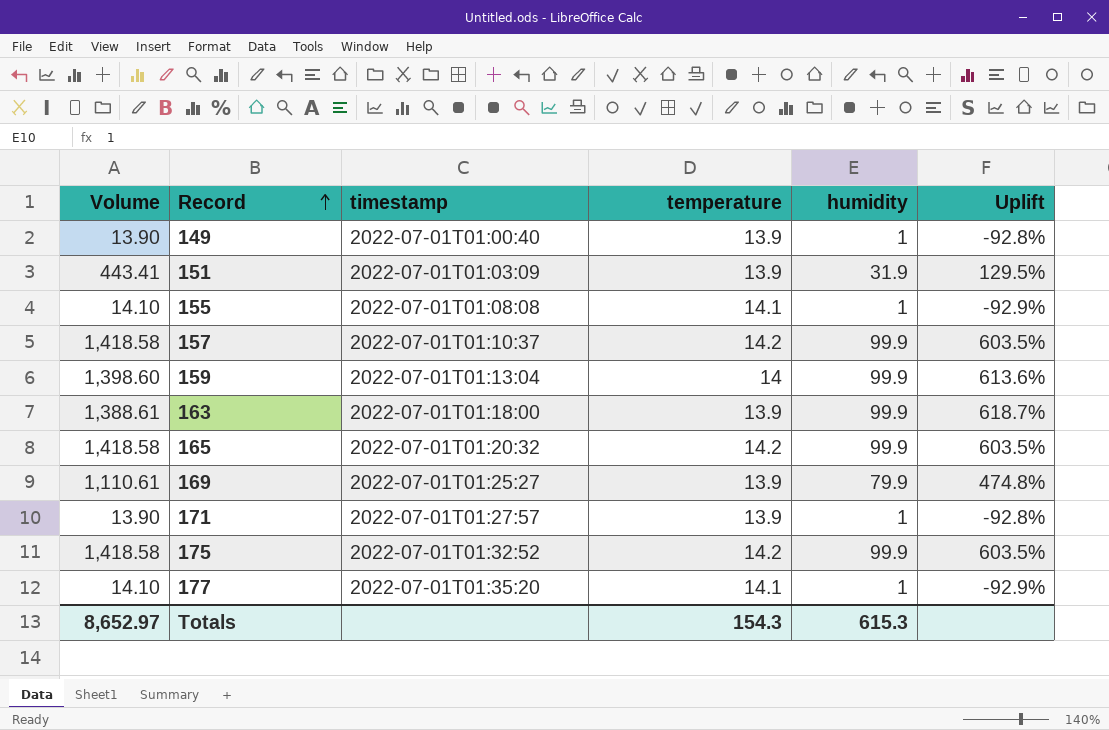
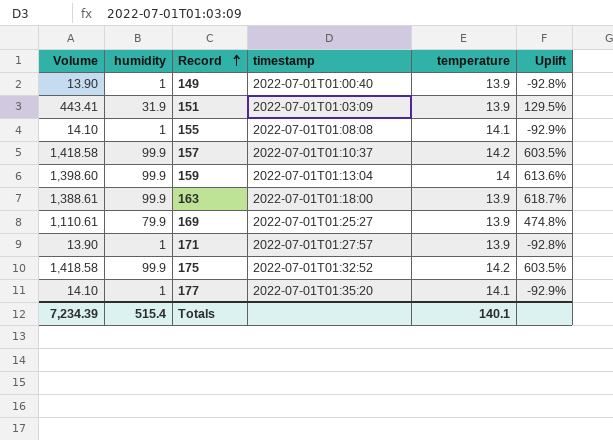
column humidity | position: 5 -> 2
row 165: 1,418.58 | 2022-07-01T01:20:32 | 14.2 | 99.9 | 603.5% -> none
Totals | Volume: 8,652.97 -> 7,234.39
Totals | humidity: 615.3 -> 515.4
Totals | temperature: 154.3 -> 140.1

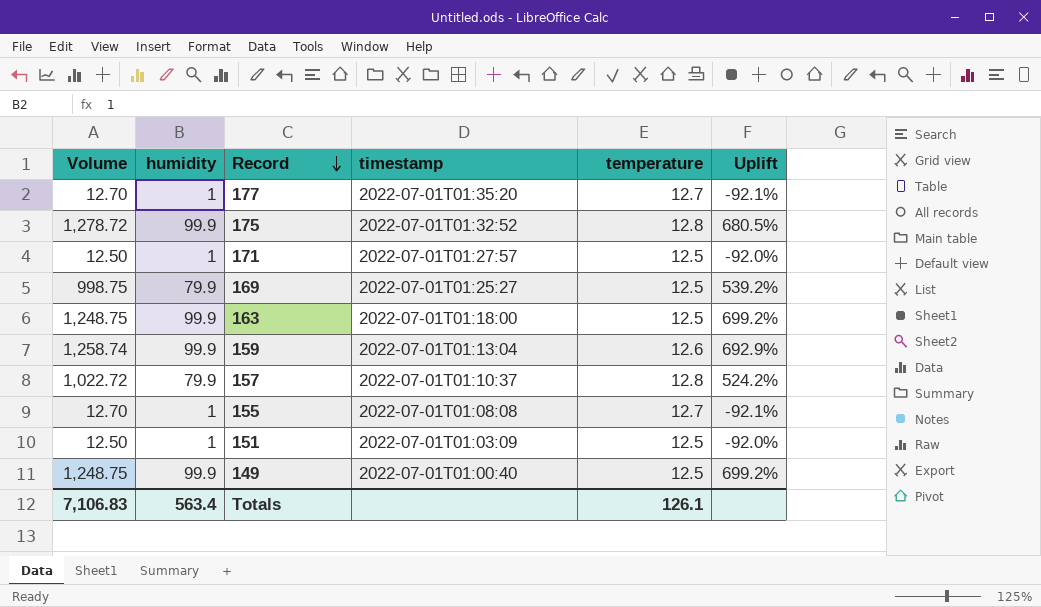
row order: Record ascending -> Record descending
177 | Volume: 14.10 -> 12.70
177 | temperature: 14.1 -> 12.7
177 | Uplift: -92.9% -> -92.1%
175 | Volume: 1,418.58 -> 1,278.72
175 | temperature: 14.2 -> 12.8
175 | Uplift: 603.5% -> 680.5%
171 | Volume: 13.90 -> 12.50
171 | temperature: 13.9 -> 12.5
171 | Uplift: -92.8% -> -92.0%
169 | Volume: 1,110.61 -> 998.75
169 | temperature: 13.9 -> 12.5
169 | Uplift: 474.8% -> 539.2%
163 | Volume: 1,388.61 -> 1,248.75
163 | temperature: 13.9 -> 12.5
163 | Uplift: 618.7% -> 699.2%
159 | Volume: 1,398.60 -> 1,258.74
159 | temperature: 14 -> 12.6
159 | Uplift: 613.6% -> 692.9%
157 | Volume: 1,418.58 -> 1,022.72
157 | humidity: 99.9 -> 79.9
157 | temperature: 14.2 -> 12.8
157 | Uplift: 603.5% -> 524.2%
155 | Volume: 14.10 -> 12.70
155 | temperature: 14.1 -> 12.7
155 | Uplift: -92.9% -> -92.1%
151 | Volume: 443.41 -> 12.50
151 | humidity: 31.9 -> 1
151 | temperature: 13.9 -> 12.5
151 | Uplift: 129.5% -> -92.0%
149 | Volume: 13.90 -> 1,248.75
149 | humidity: 1 -> 99.9
149 | temperature: 13.9 -> 12.5
149 | Uplift: -92.8% -> 699.2%
Totals | Volume: 7,234.39 -> 7,106.83
Totals | humidity: 515.4 -> 563.4
Totals | temperature: 140.1 -> 126.1

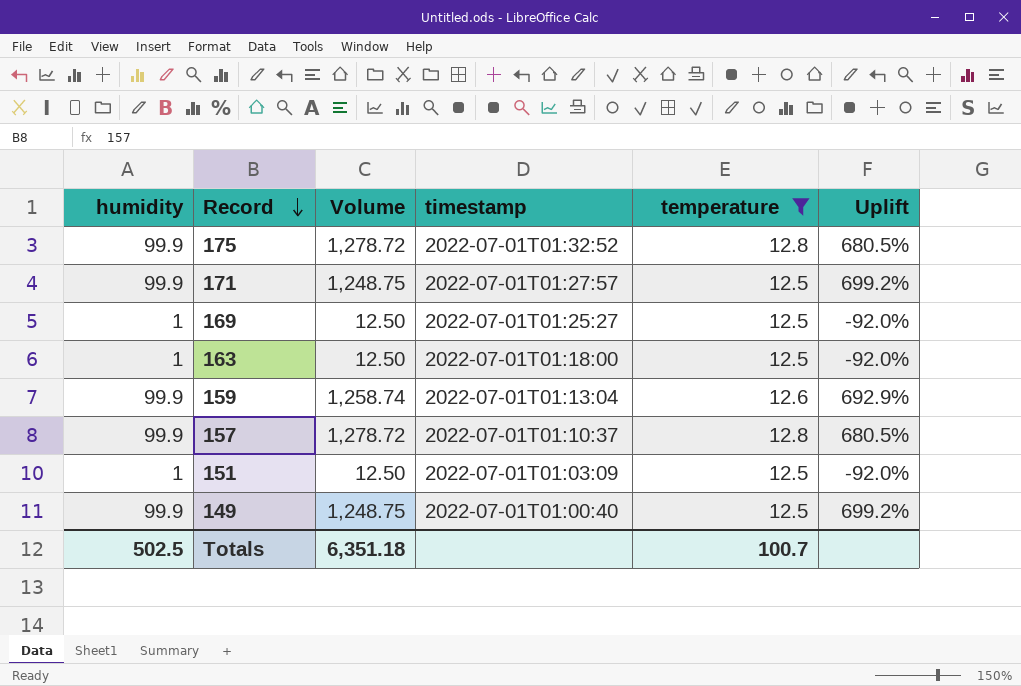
filter: none -> temperature != 12.7
column Volume | position: 1 -> 3
171 | humidity: 1 -> 99.9
171 | Volume: 12.50 -> 1,248.75
171 | Uplift: -92.0% -> 699.2%
169 | humidity: 79.9 -> 1
169 | Volume: 998.75 -> 12.50
169 | Uplift: 539.2% -> -92.0%
163 | humidity: 99.9 -> 1
163 | Volume: 1,248.75 -> 12.50
163 | Uplift: 699.2% -> -92.0%
157 | humidity: 79.9 -> 99.9
157 | Volume: 1,022.72 -> 1,278.72
157 | Uplift: 524.2% -> 680.5%
Totals | humidity: 563.4 -> 502.5
Totals | Volume: 7,106.83 -> 6,351.18
Totals | temperature: 126.1 -> 100.7

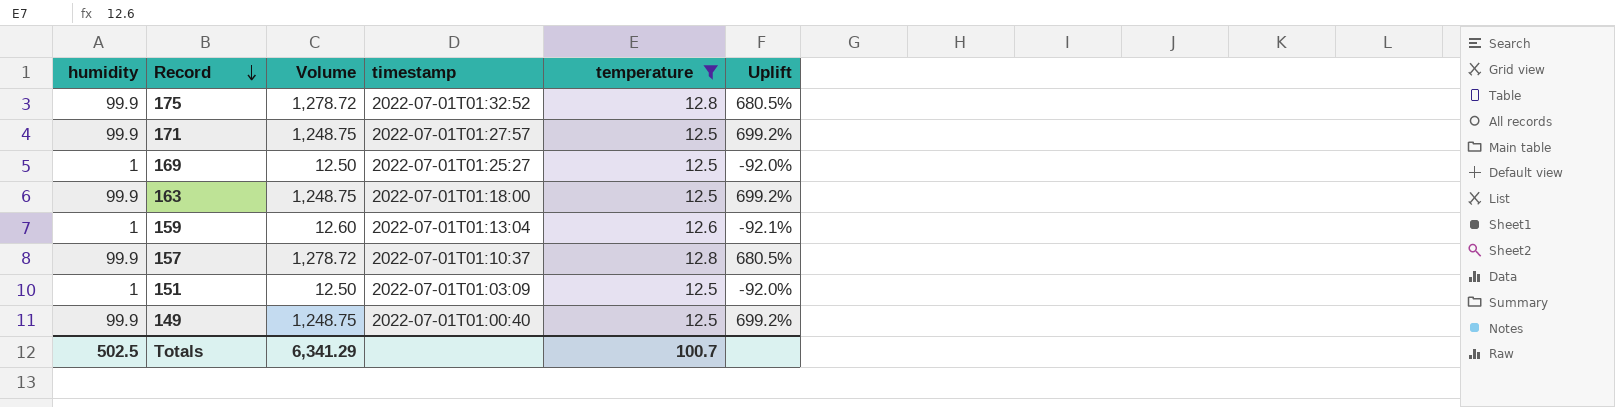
163 | humidity: 1 -> 99.9
163 | Volume: 12.50 -> 1,248.75
163 | Uplift: -92.0% -> 699.2%
159 | humidity: 99.9 -> 1
159 | Volume: 1,258.74 -> 12.60
159 | Uplift: 692.9% -> -92.1%
Totals | Volume: 6,351.18 -> 6,341.29

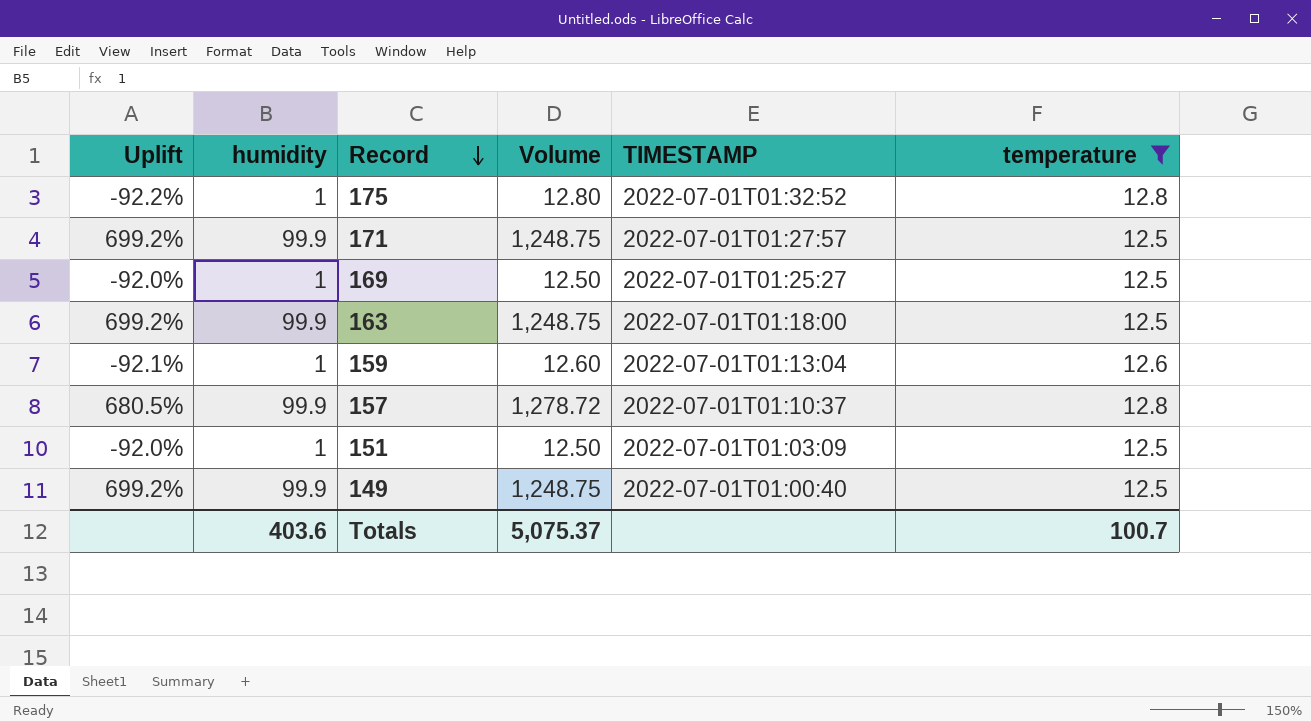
column Uplift | position: 6 -> 1
column name: timestamp -> TIMESTAMP
175 | Uplift: 680.5% -> -92.2%
175 | humidity: 99.9 -> 1
175 | Volume: 1,278.72 -> 12.80
Totals | humidity: 502.5 -> 403.6
Totals | Volume: 6,341.29 -> 5,075.37

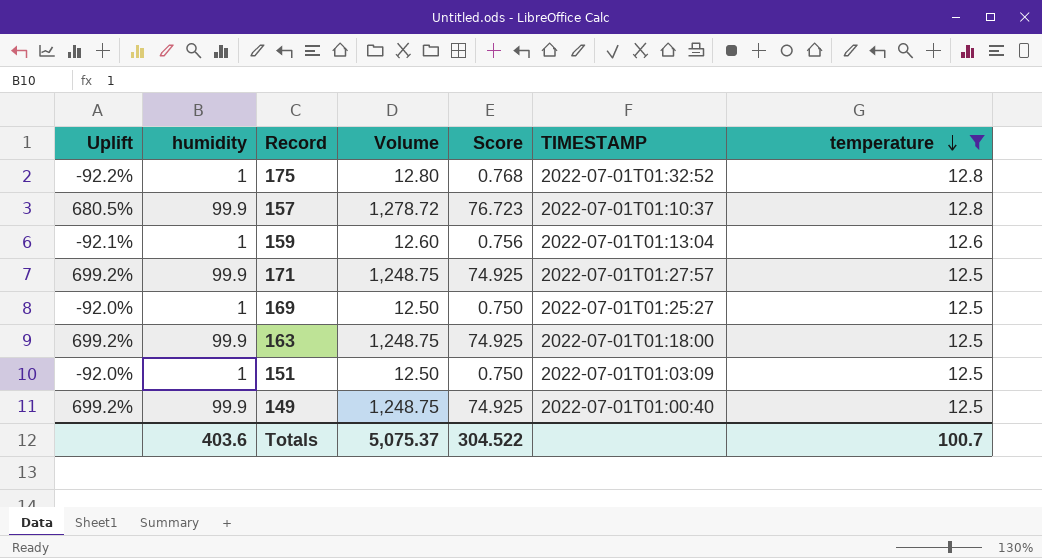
row order: Record descending -> temperature descending
column Score | formula: none -> [Volume] * 0.06

